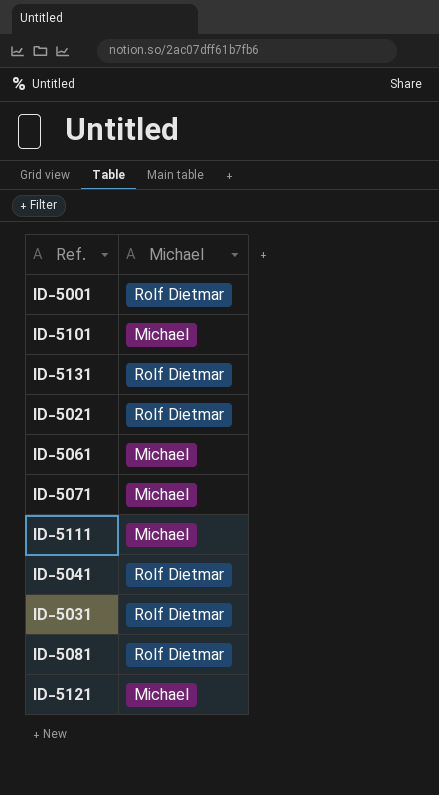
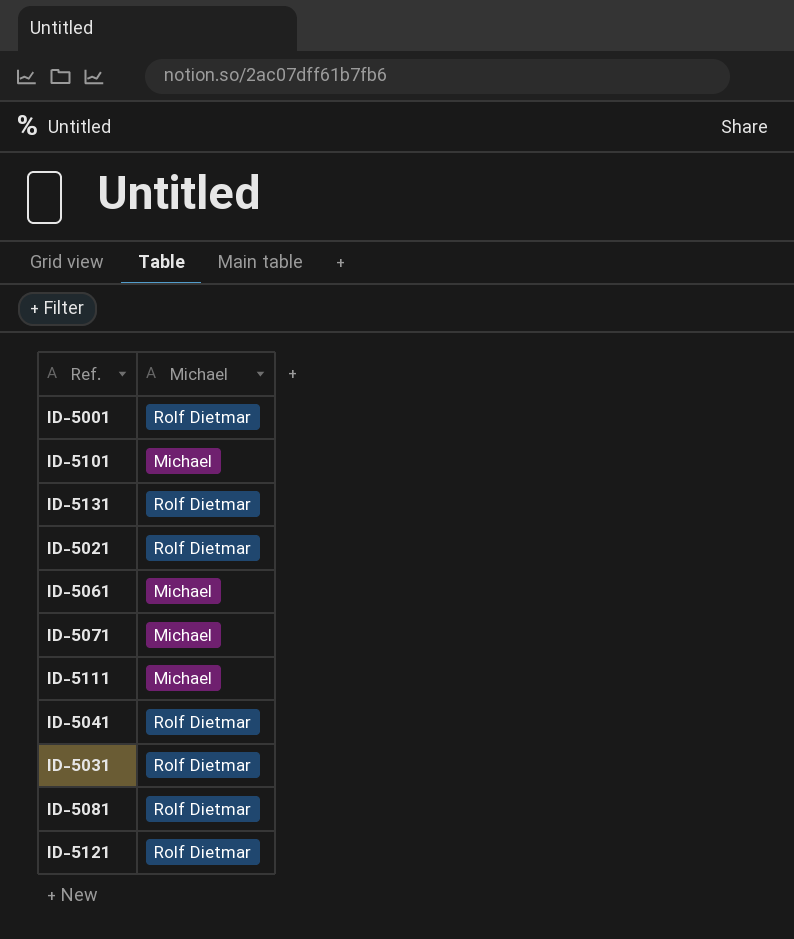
ID-5121 | Michael: Michael -> Rolf Dietmar

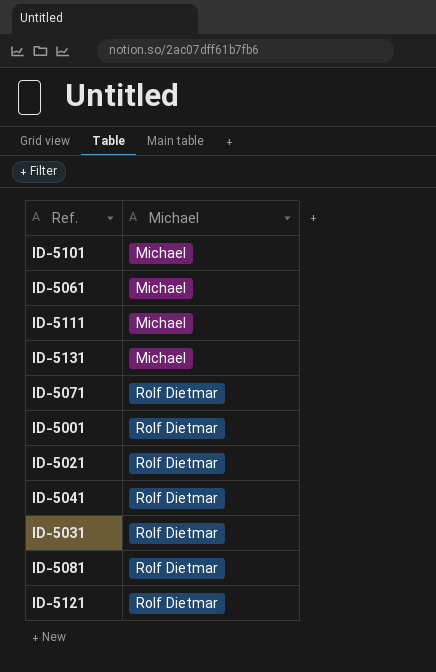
row order: none -> Michael ascending
ID-5131 | Michael: Rolf Dietmar -> Michael
ID-5071 | Michael: Michael -> Rolf Dietmar

